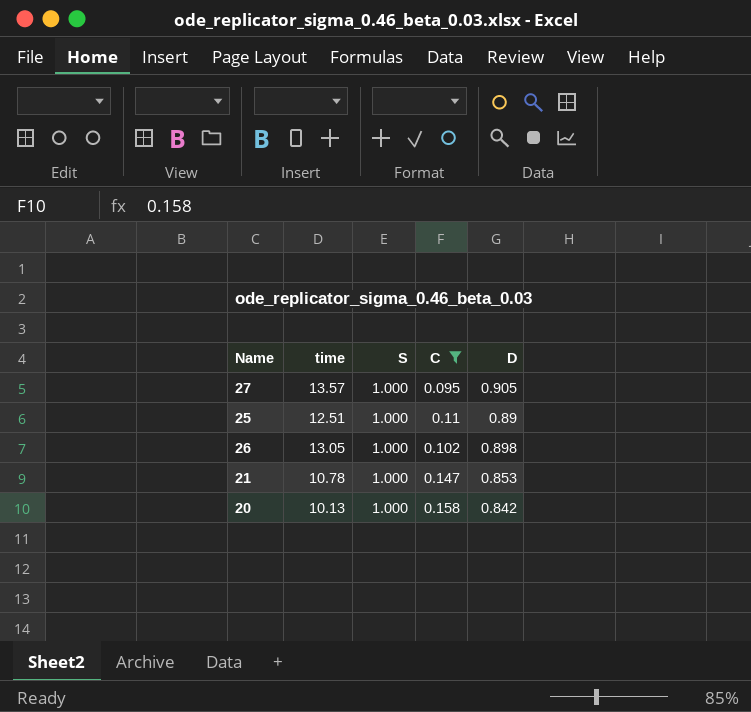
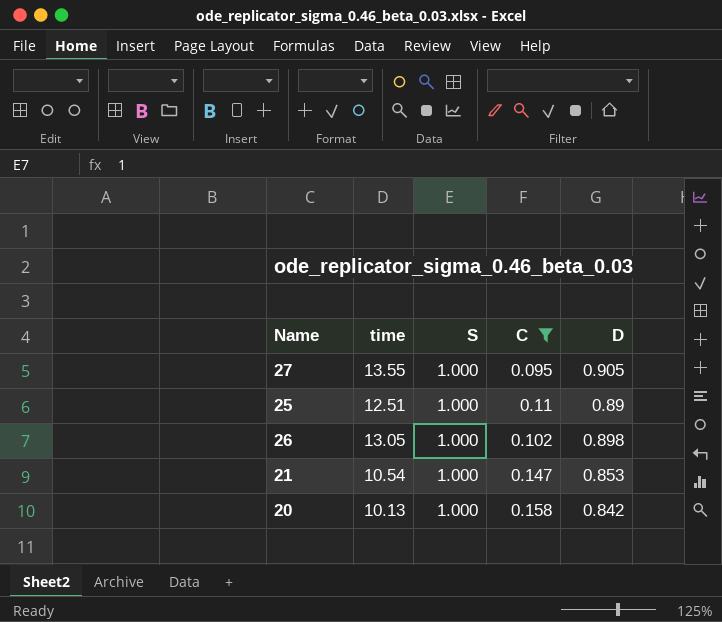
27 | time: 13.57 -> 13.55
21 | time: 10.78 -> 10.54

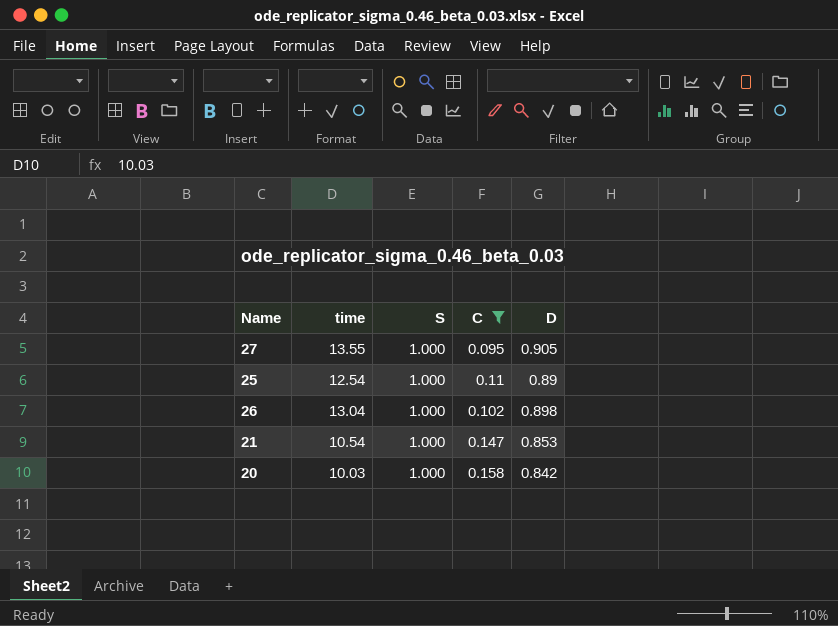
25 | time: 12.51 -> 12.54
26 | time: 13.05 -> 13.04
20 | time: 10.13 -> 10.03

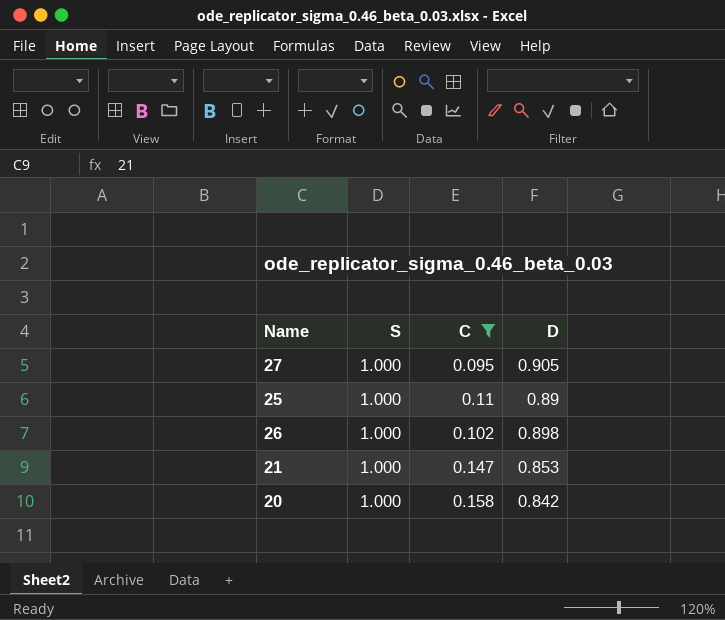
column time | position: 2 -> none

